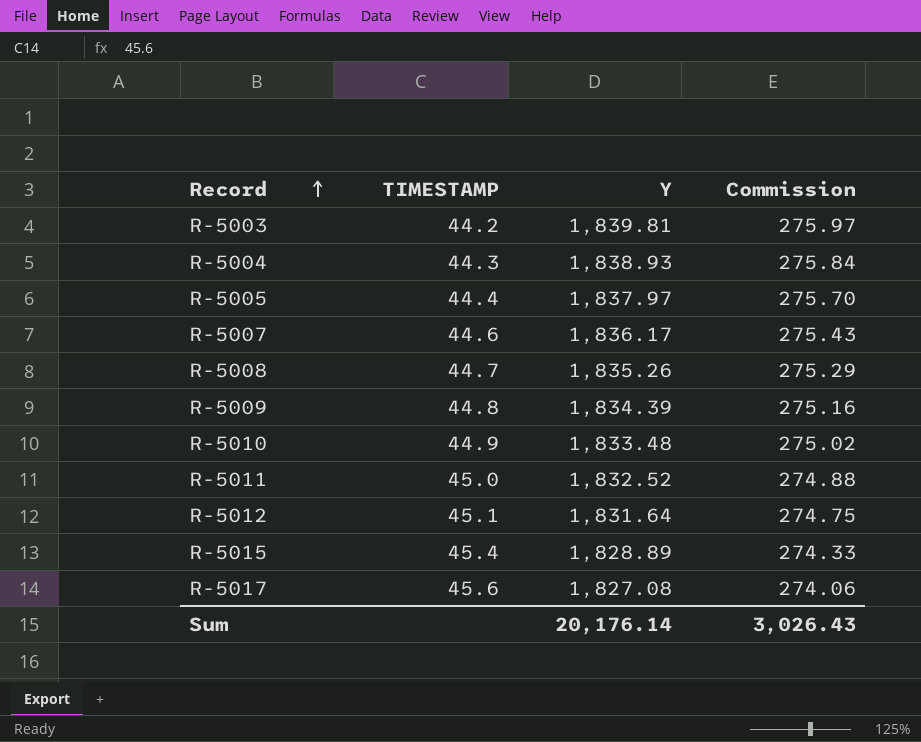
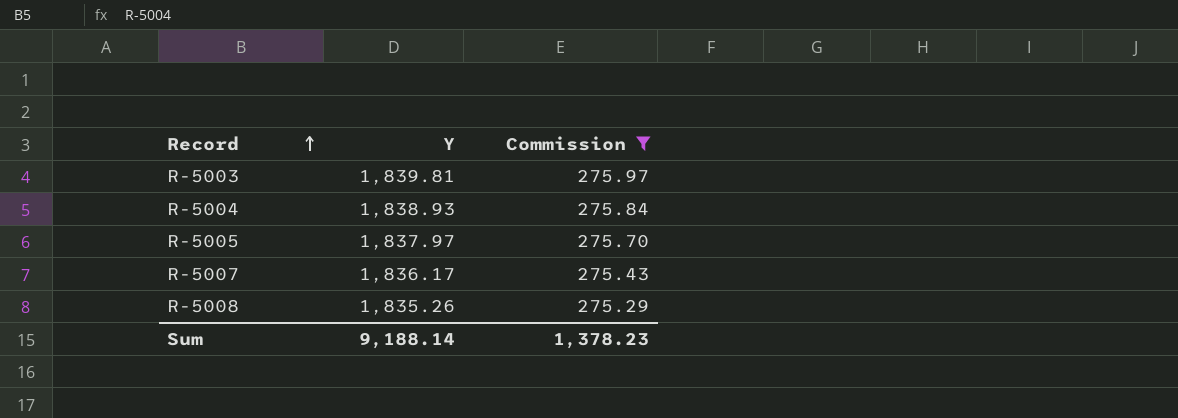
filter: none -> Commission >= 275.29
column TIMESTAMP | position: 2 -> none
Sum | Y: 20,176.14 -> 9,188.14
Sum | Commission: 3,026.43 -> 1,378.23

